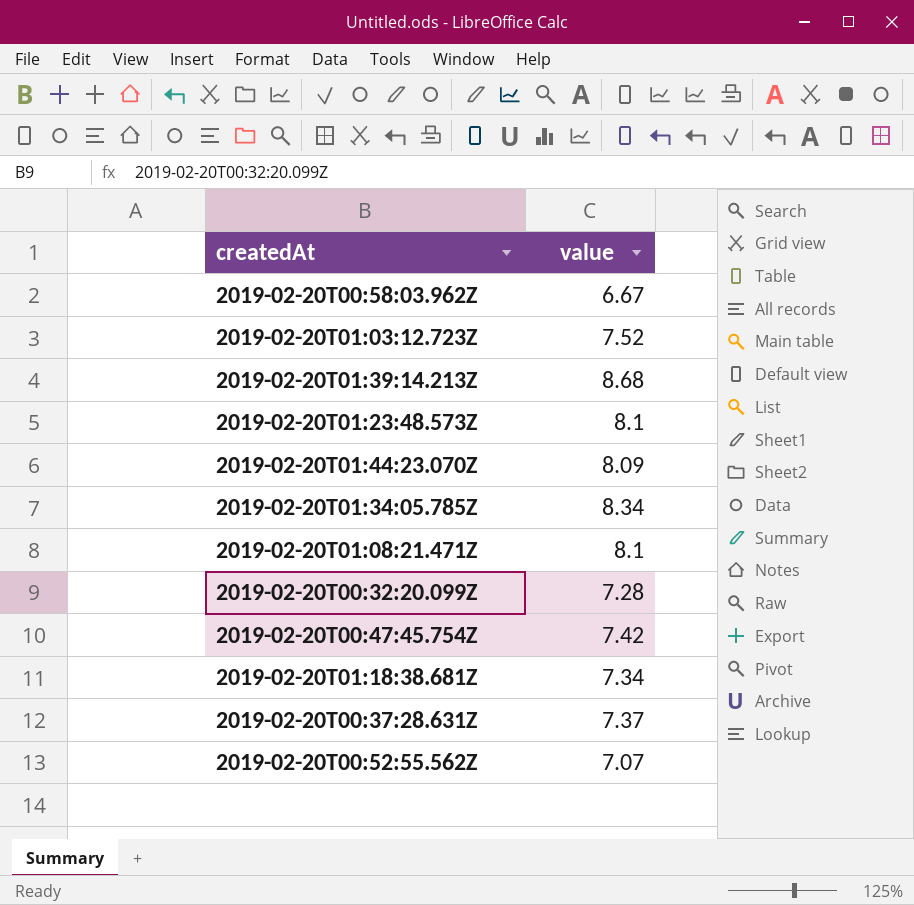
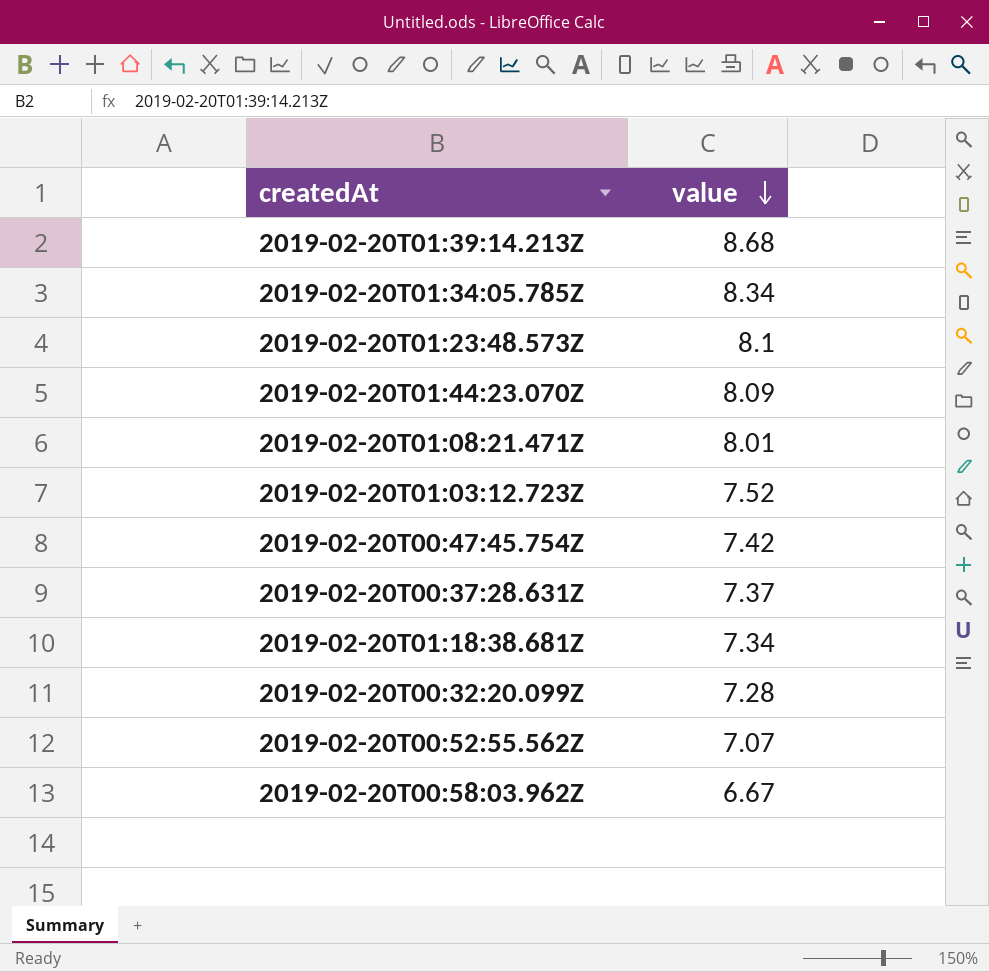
row order: none -> value descending
2019-02-20T01:08:21.471Z | value: 8.1 -> 8.01

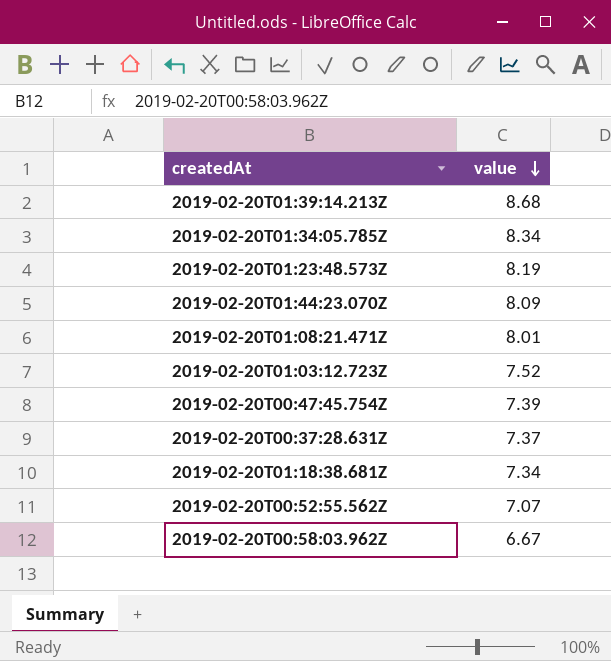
row 2019-02-20T00:32:20.099Z: 7.28 -> none
2019-02-20T01:23:48.573Z | value: 8.1 -> 8.19
2019-02-20T00:47:45.754Z | value: 7.42 -> 7.39

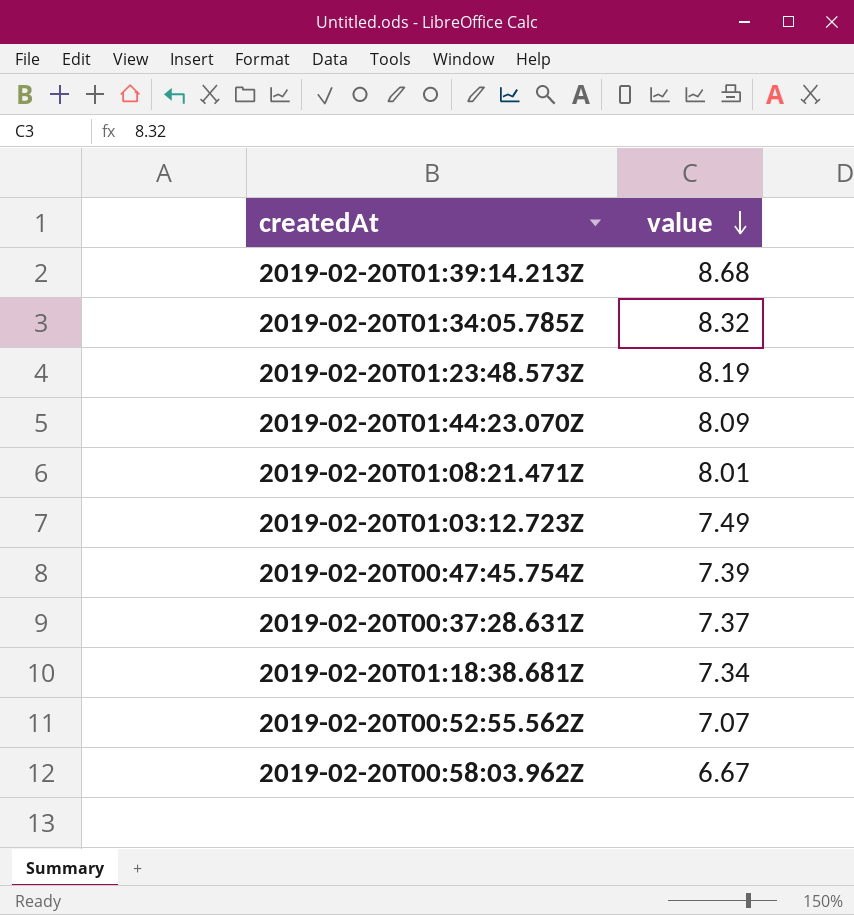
2019-02-20T01:34:05.785Z | value: 8.34 -> 8.32
2019-02-20T01:03:12.723Z | value: 7.52 -> 7.49

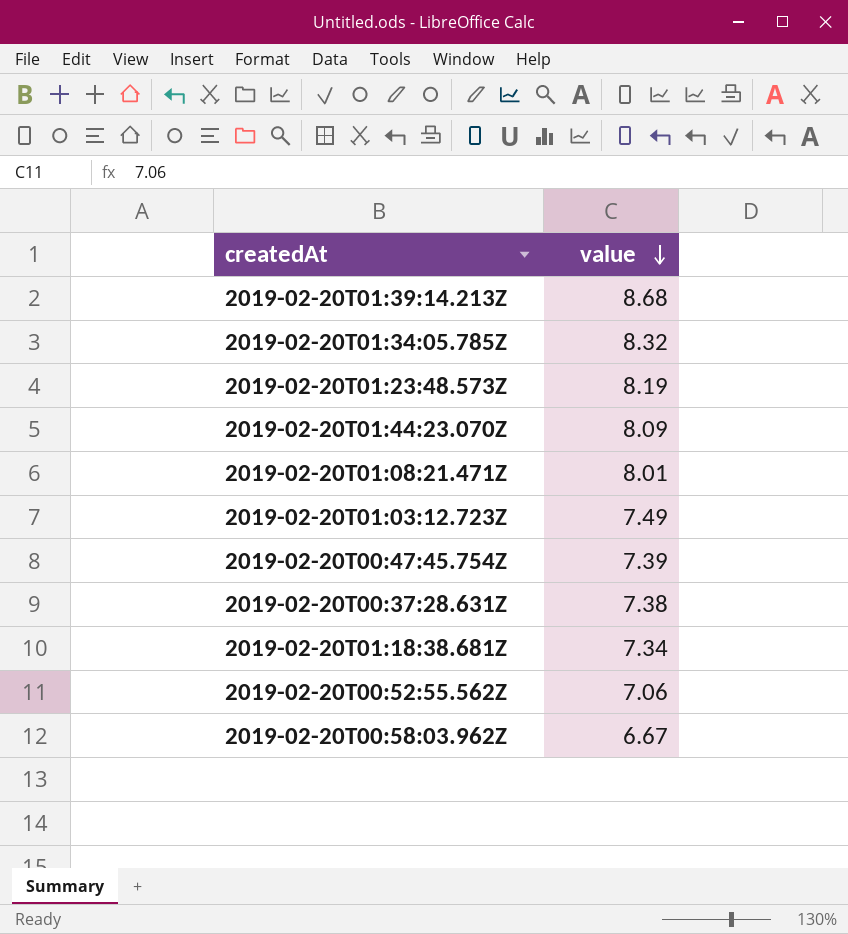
2019-02-20T00:37:28.631Z | value: 7.37 -> 7.38
2019-02-20T00:52:55.562Z | value: 7.07 -> 7.06

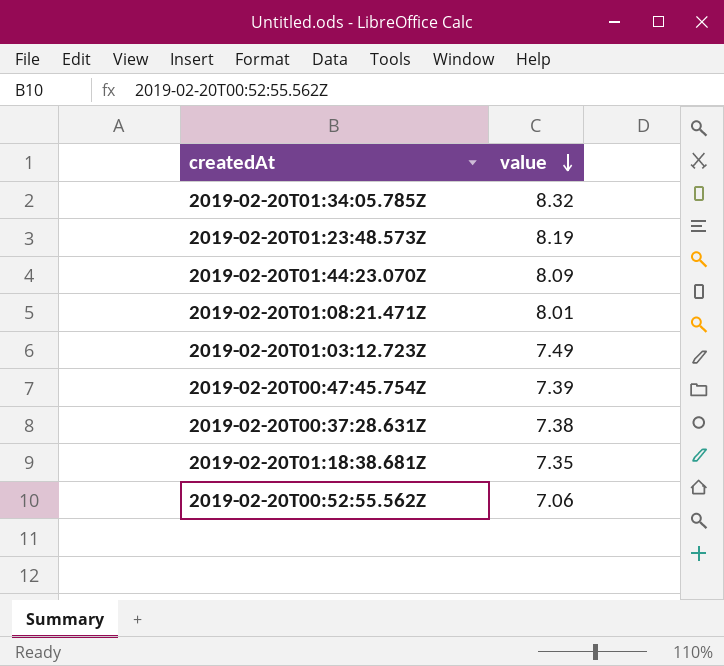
row 2019-02-20T01:39:14.213Z: 8.68 -> none
row 2019-02-20T00:58:03.962Z: 6.67 -> none
2019-02-20T01:18:38.681Z | value: 7.34 -> 7.35

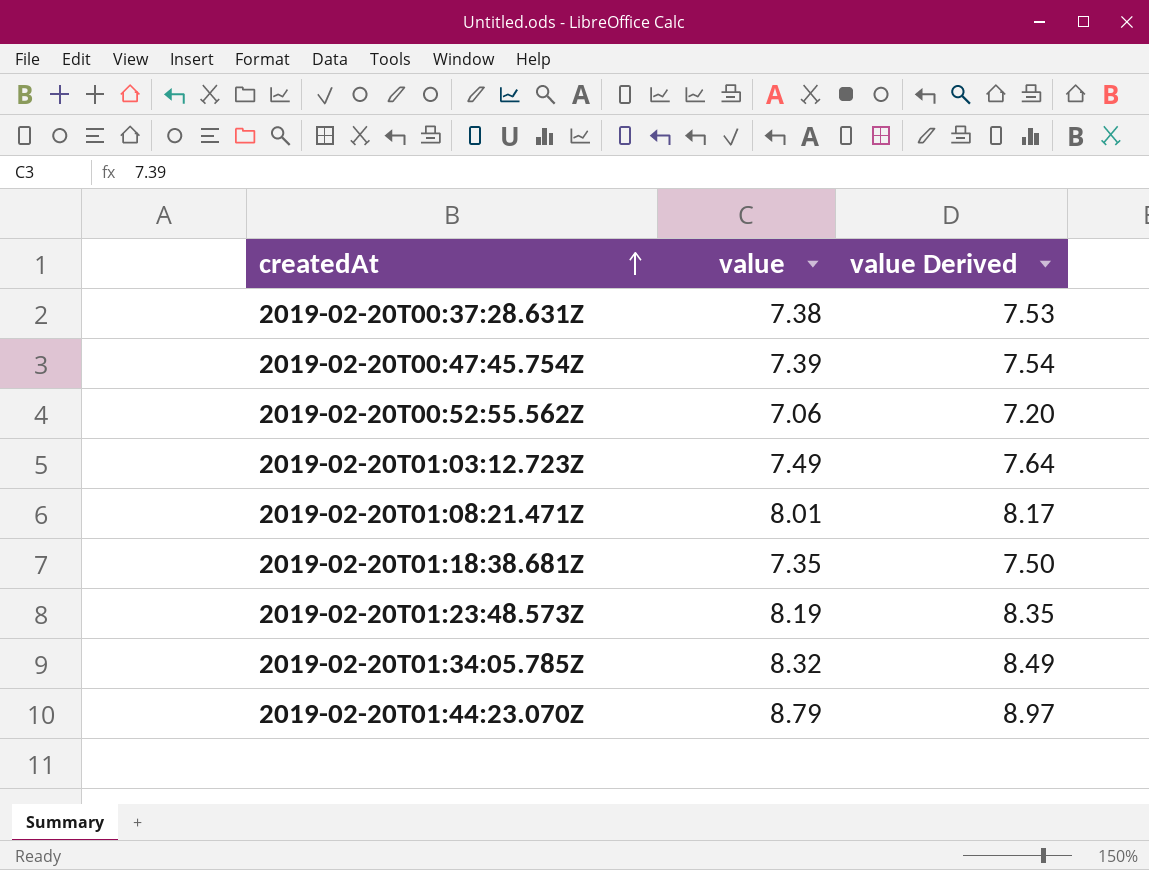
row order: value descending -> createdAt ascending
column value Derived | formula: none -> [value] * 1.02
2019-02-20T01:44:23.070Z | value: 8.09 -> 8.79

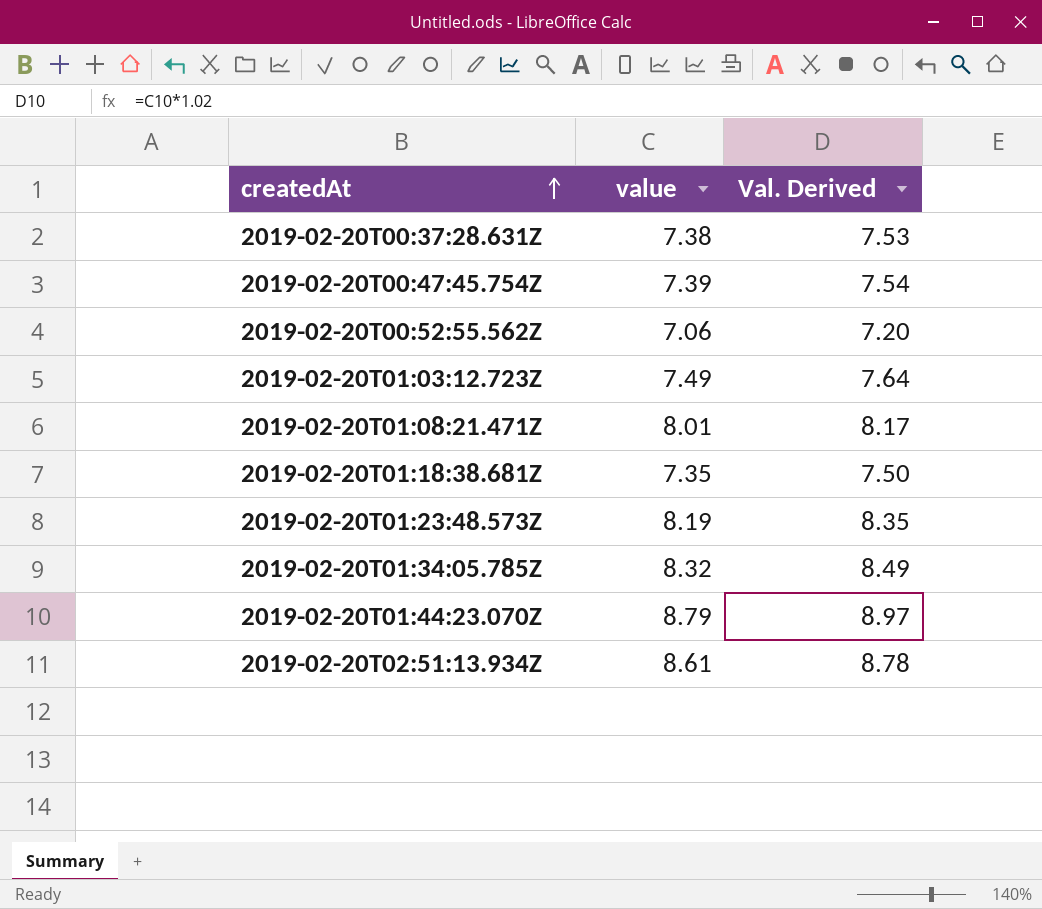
column name: value Derived -> Val. Derived
row 2019-02-20T02:51:13.934Z: none -> 8.61 | 8.78

